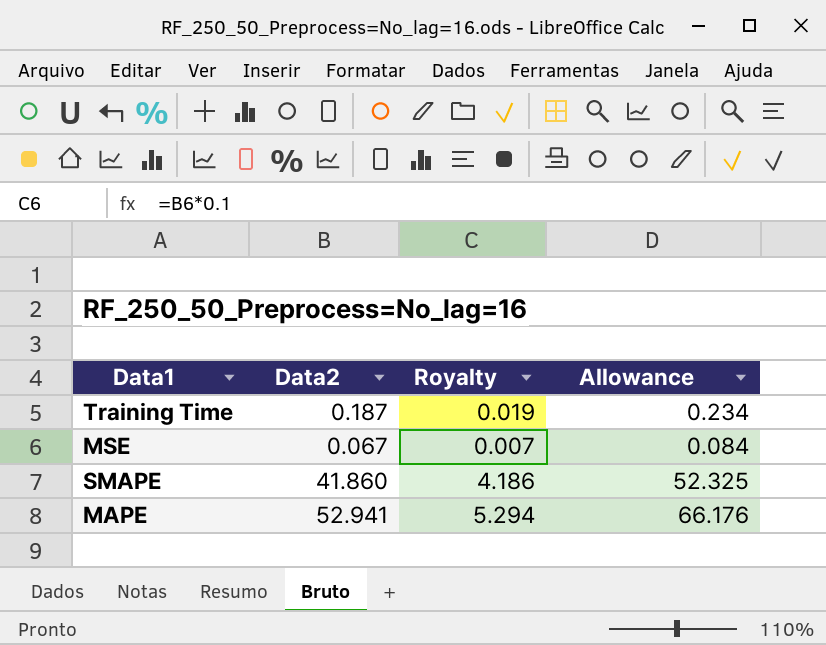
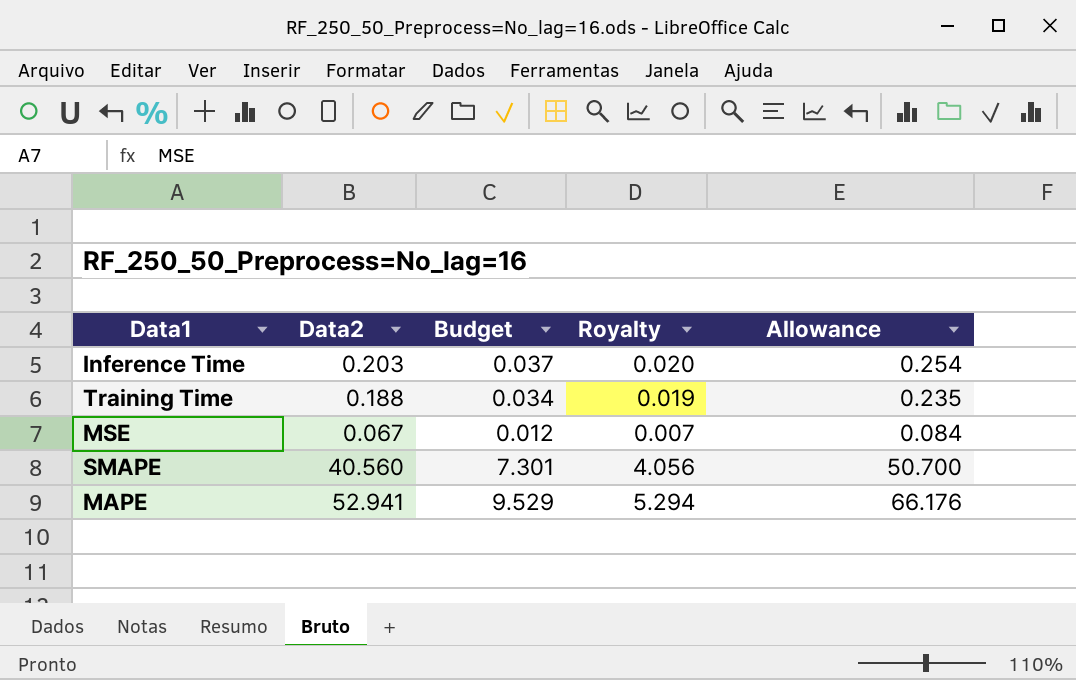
column Budget | formula: none -> [Data2] * 0.18
row Inference Time: none -> 0.203 | 0.037 | 0.020 | 0.254
Training Time | Data2: 0.187 -> 0.188
Training Time | Allowance: 0.234 -> 0.235
SMAPE | Data2: 41.860 -> 40.560
SMAPE | Royalty: 4.186 -> 4.056
SMAPE | Allowance: 52.325 -> 50.700

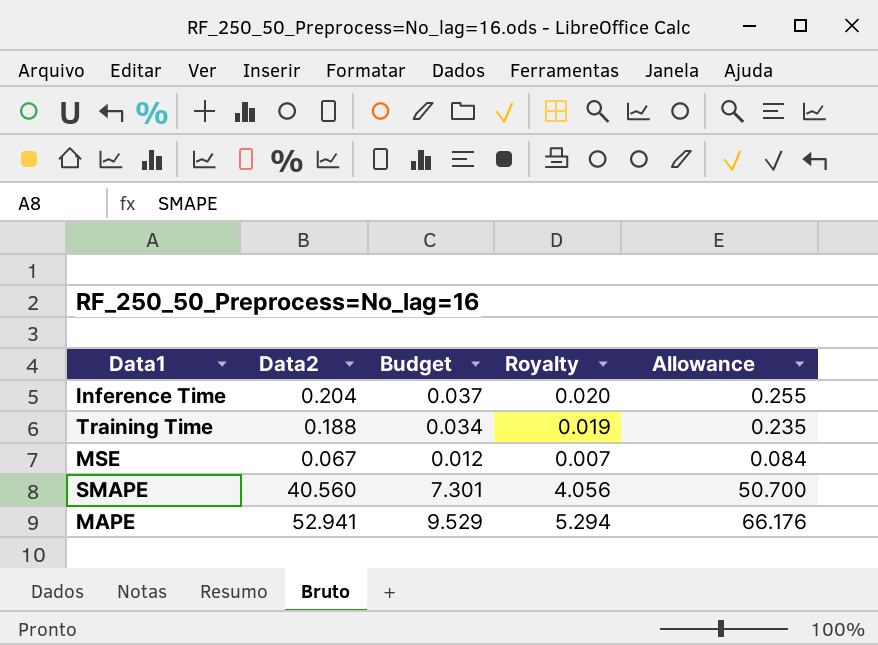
Inference Time | Data2: 0.203 -> 0.204
Inference Time | Allowance: 0.254 -> 0.255

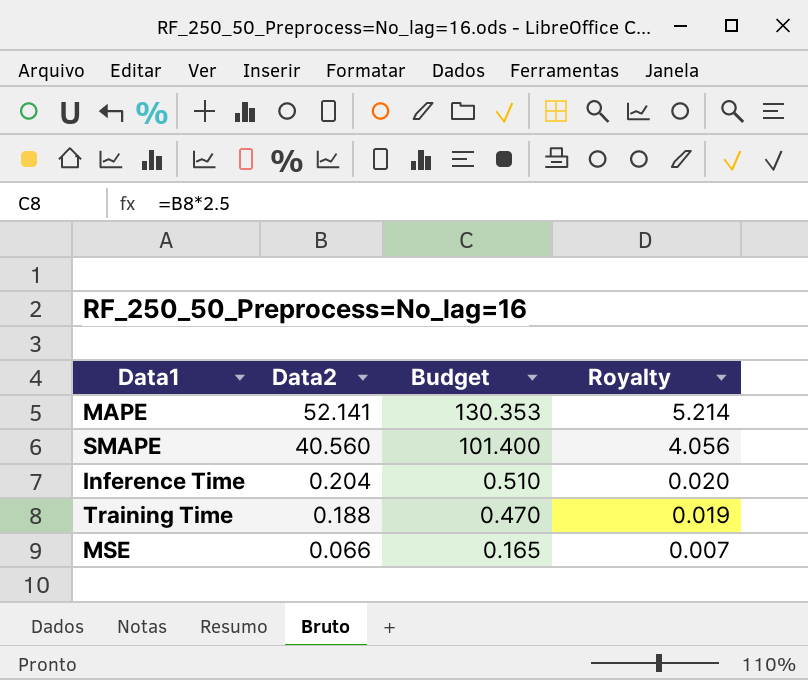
row order: none -> Data2 descending
column Allowance | formula: [Data2] * 1.25 -> none
column Budget | formula: [Data2] * 0.18 -> [Data2] * 2.5
MAPE | Data2: 52.941 -> 52.141
MAPE | Royalty: 5.294 -> 5.214
MSE | Data2: 0.067 -> 0.066

